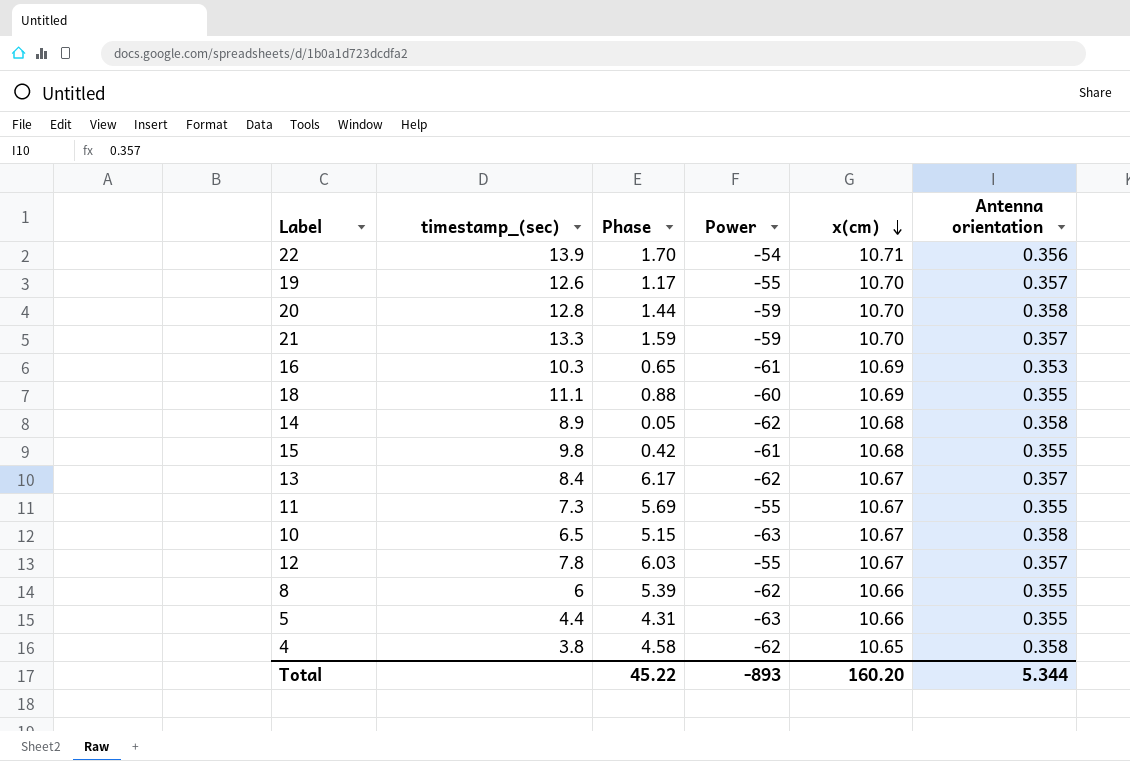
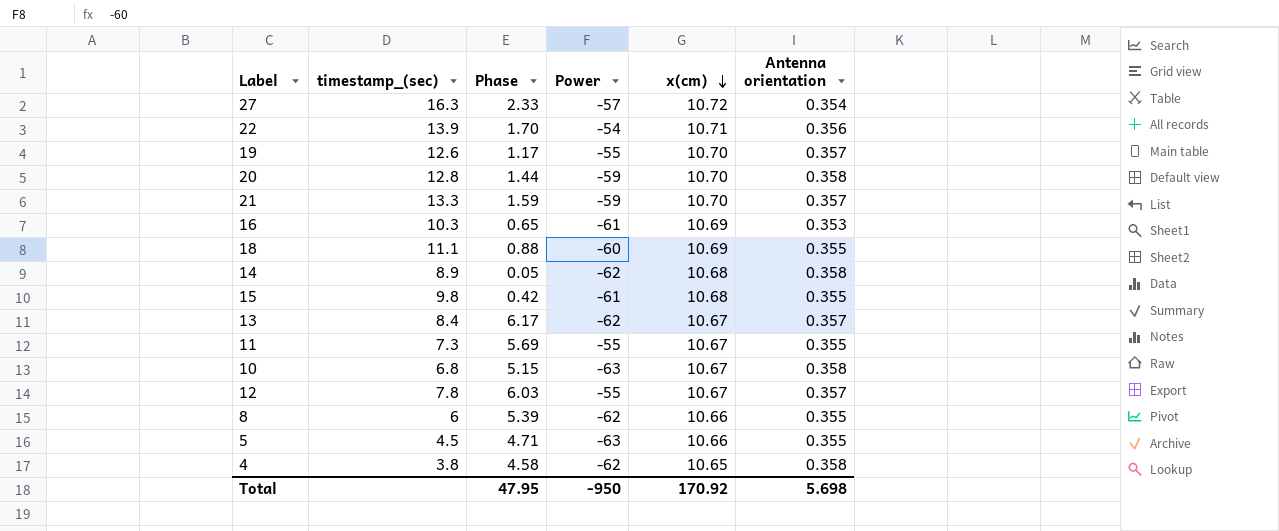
row 27: none -> 16.3 | 2.33 | -57 | 10.72 | 0.354
10 | timestamp_(sec): 6.5 -> 6.8
5 | timestamp_(sec): 4.4 -> 4.5
5 | Phase: 4.31 -> 4.71
Total | Phase: 45.22 -> 47.95
Total | Power: -893 -> -950
Total | x(cm): 160.20 -> 170.92
Total | Antenna orientation: 5.344 -> 5.698

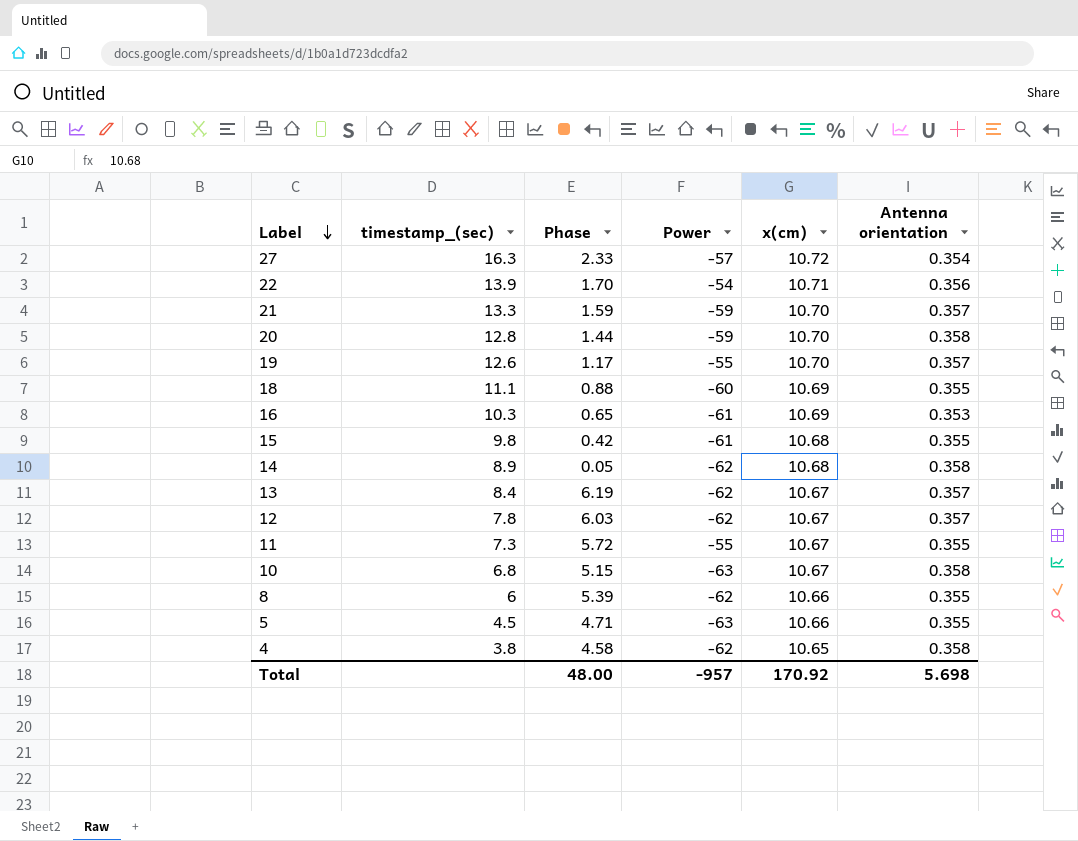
row order: x(cm) descending -> Label descending
13 | Phase: 6.17 -> 6.19
12 | Power: -55 -> -62
11 | Phase: 5.69 -> 5.72
Total | Phase: 47.95 -> 48.00
Total | Power: -950 -> -957

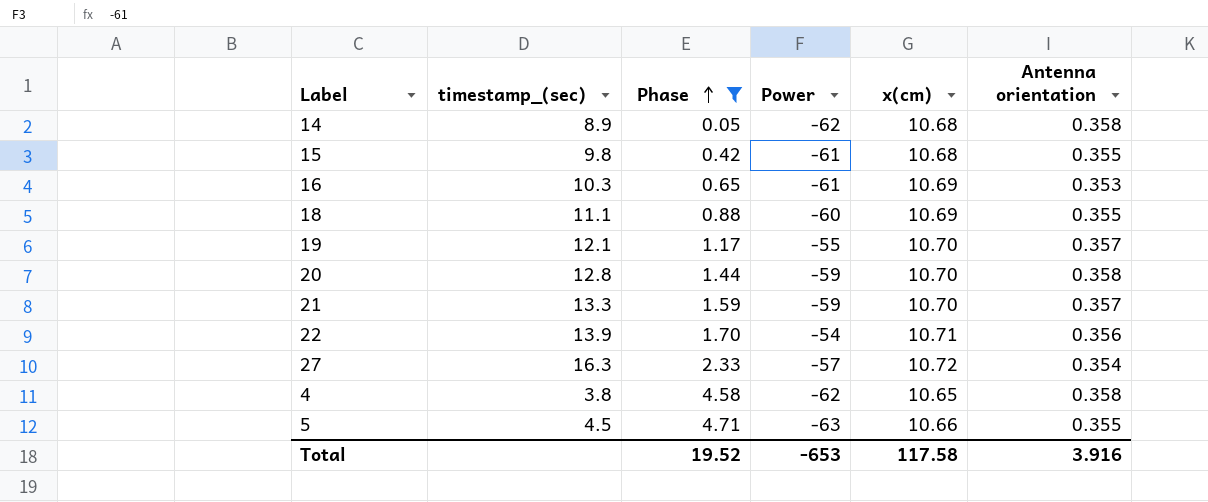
filter: none -> Phase <= 4.71
row order: Label descending -> Phase ascending
19 | timestamp_(sec): 12.6 -> 12.1
Total | Phase: 48.00 -> 19.52
Total | Power: -957 -> -653
Total | x(cm): 170.92 -> 117.58
Total | Antenna orientation: 5.698 -> 3.916

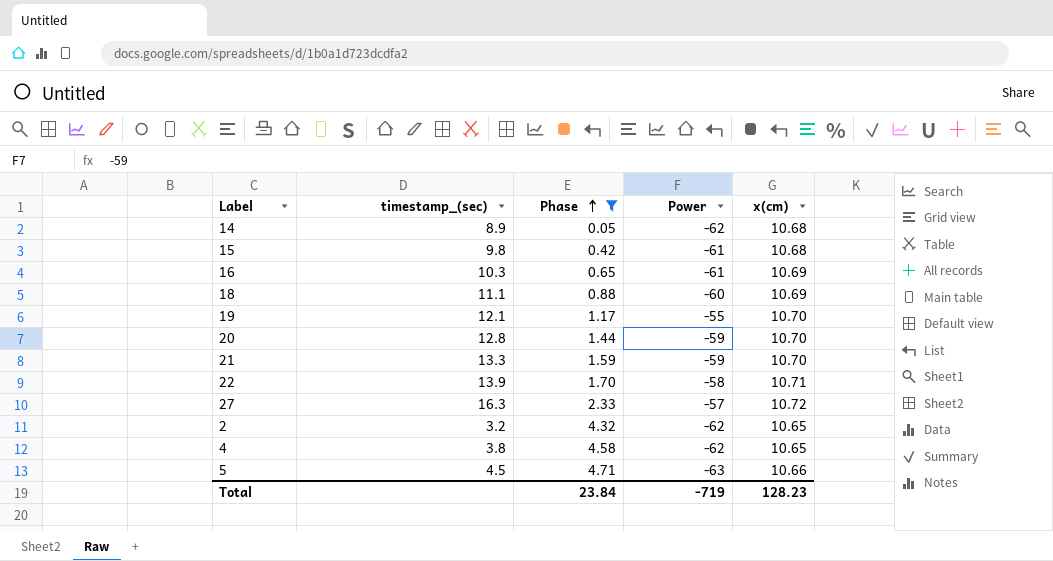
column Antenna orientation | position: 6 -> none
22 | Power: -54 -> -58
row 2: none -> 3.2 | 4.32 | -62 | 10.65
Total | Phase: 19.52 -> 23.84
Total | Power: -653 -> -719
Total | x(cm): 117.58 -> 128.23

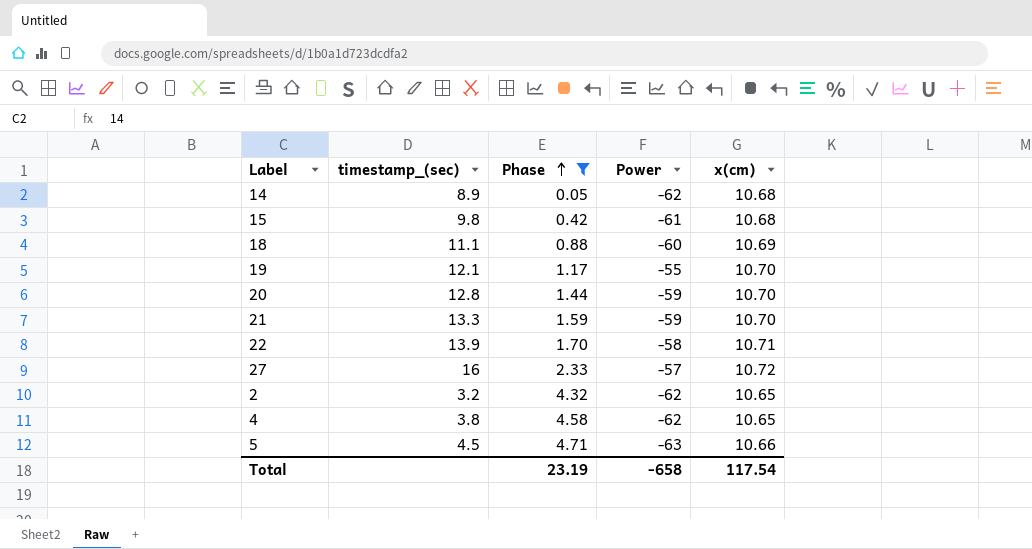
row 16: 10.3 | 0.65 | -61 | 10.69 -> none
27 | timestamp_(sec): 16.3 -> 16
Total | Phase: 23.84 -> 23.19
Total | Power: -719 -> -658
Total | x(cm): 128.23 -> 117.54

